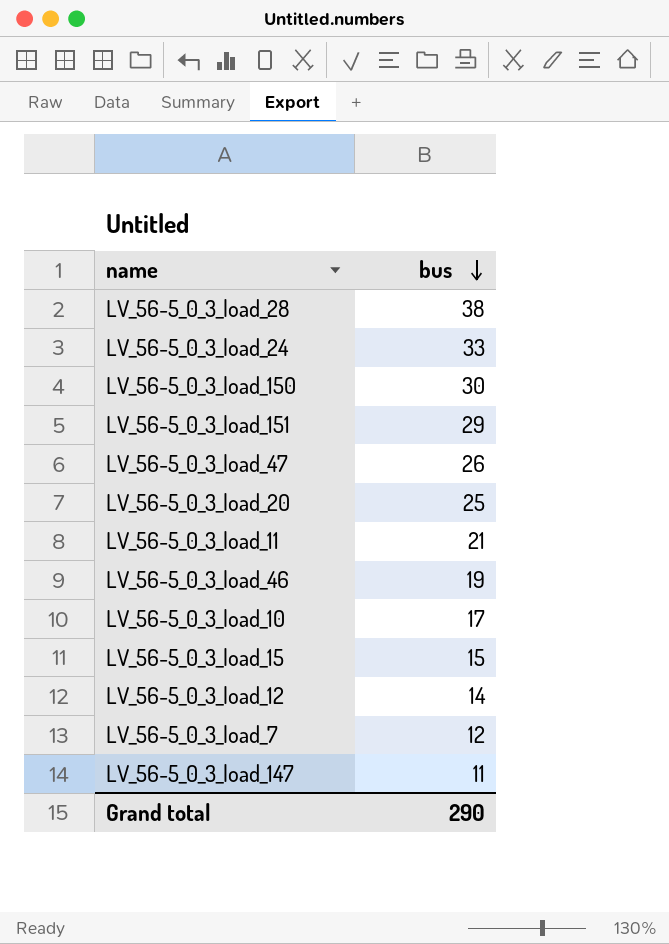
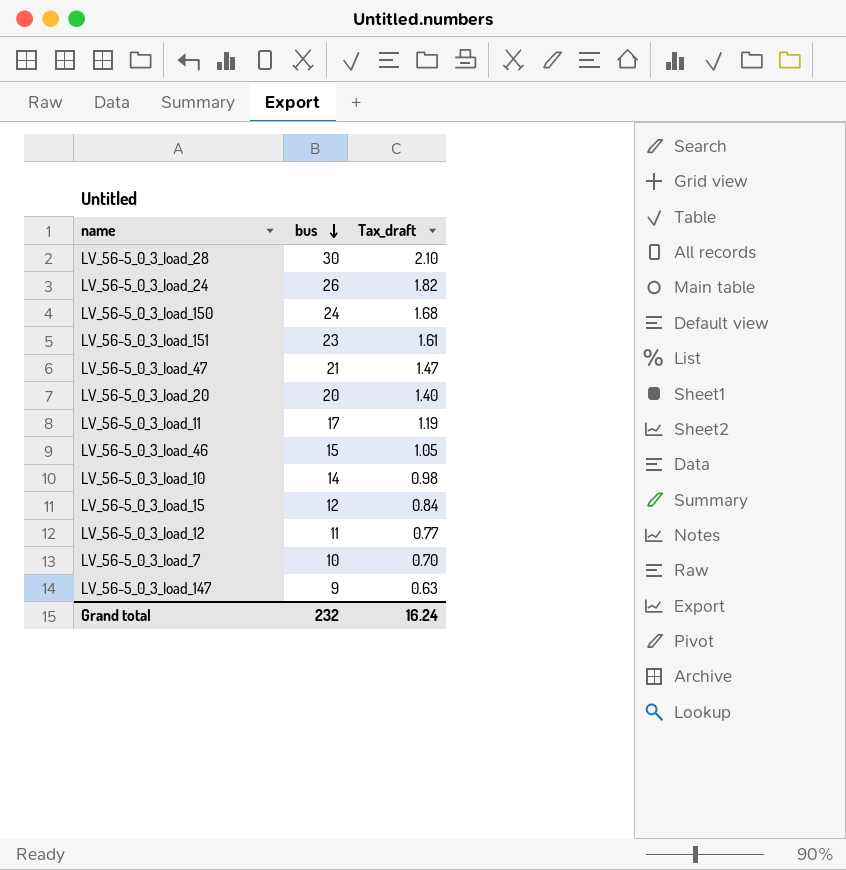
column Tax_draft | formula: none -> [bus] * 0.07
LV_56-5_0_3_load_28 | bus: 38 -> 30
LV_56-5_0_3_load_24 | bus: 33 -> 26
LV_56-5_0_3_load_150 | bus: 30 -> 24
LV_56-5_0_3_load_151 | bus: 29 -> 23
LV_56-5_0_3_load_47 | bus: 26 -> 21
LV_56-5_0_3_load_20 | bus: 25 -> 20
LV_56-5_0_3_load_11 | bus: 21 -> 17
LV_56-5_0_3_load_46 | bus: 19 -> 15
LV_56-5_0_3_load_10 | bus: 17 -> 14
LV_56-5_0_3_load_15 | bus: 15 -> 12
LV_56-5_0_3_load_12 | bus: 14 -> 11
LV_56-5_0_3_load_7 | bus: 12 -> 10
LV_56-5_0_3_load_147 | bus: 11 -> 9
Grand total | bus: 290 -> 232

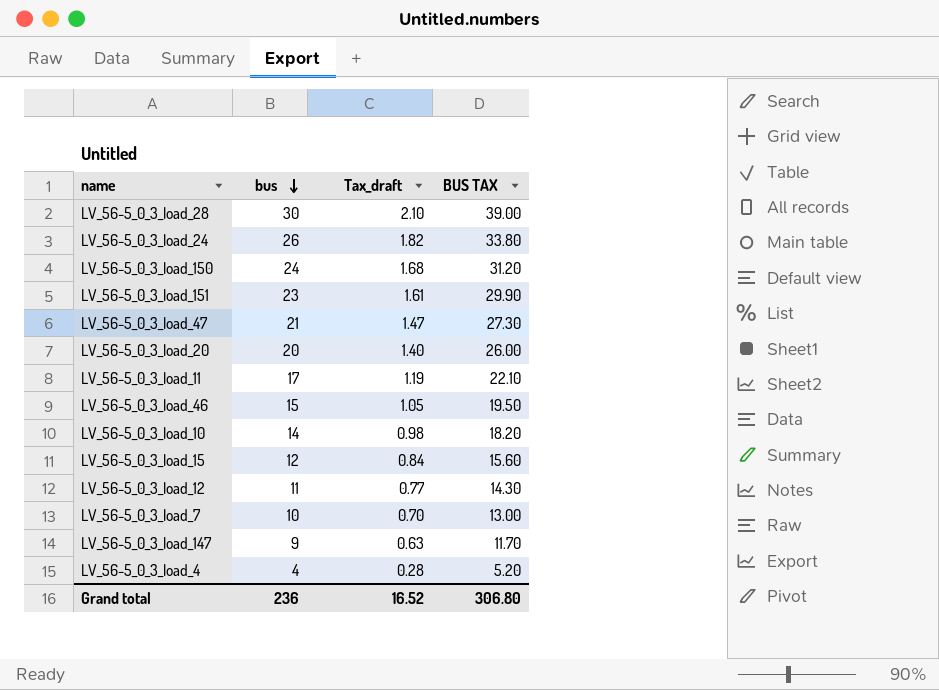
column BUS TAX | formula: none -> [bus] * 1.3
row LV_56-5_0_3_load_4: none -> 4 | 0.28 | 5.20
Grand total | bus: 232 -> 236
Grand total | Tax_draft: 16.24 -> 16.52

